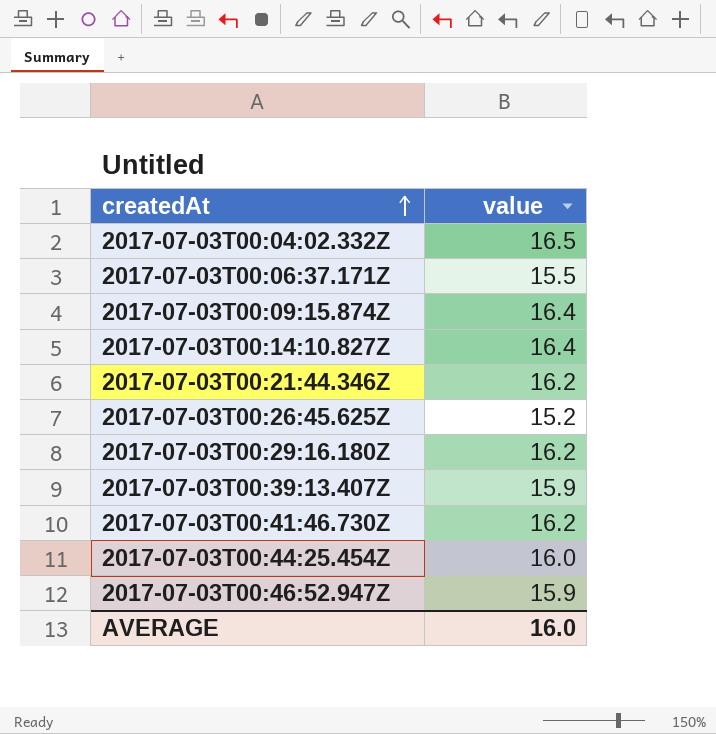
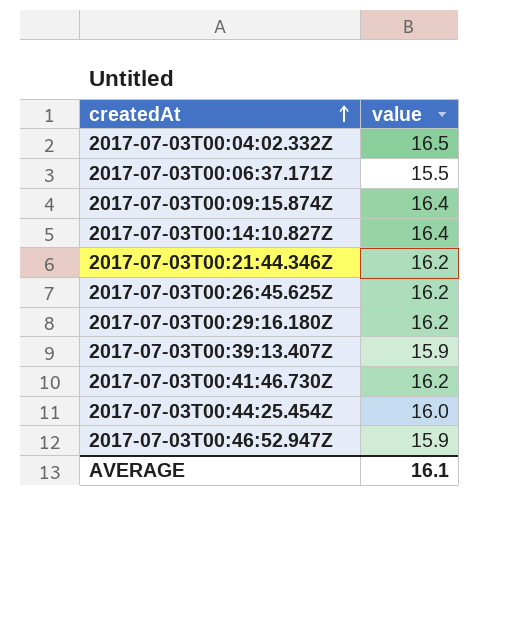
2017-07-03T00:26:45.625Z | value: 15.2 -> 16.2
AVERAGE | value: 16.0 -> 16.1

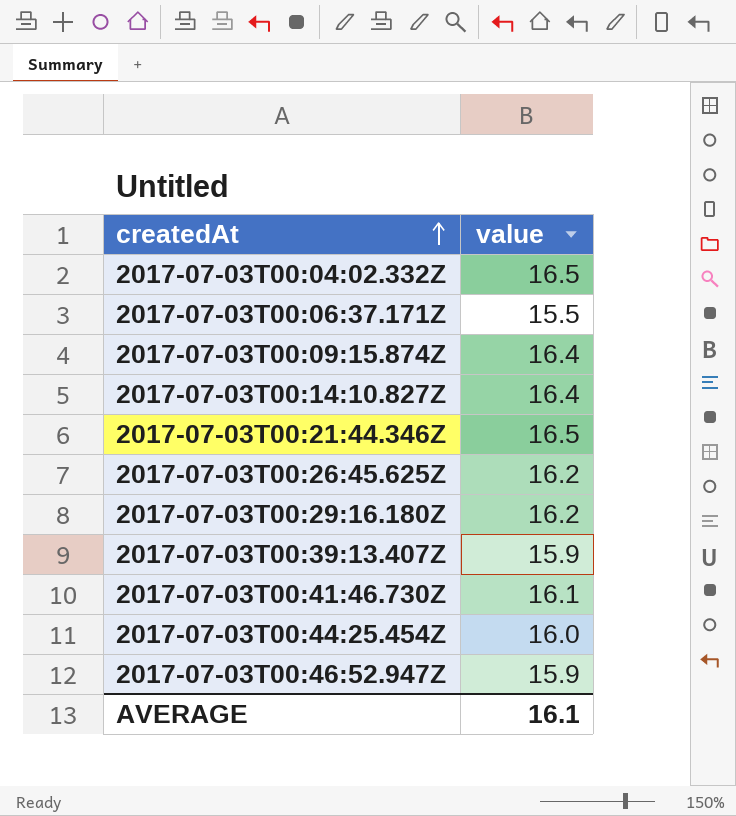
2017-07-03T00:21:44.346Z | value: 16.2 -> 16.5
2017-07-03T00:41:46.730Z | value: 16.2 -> 16.1

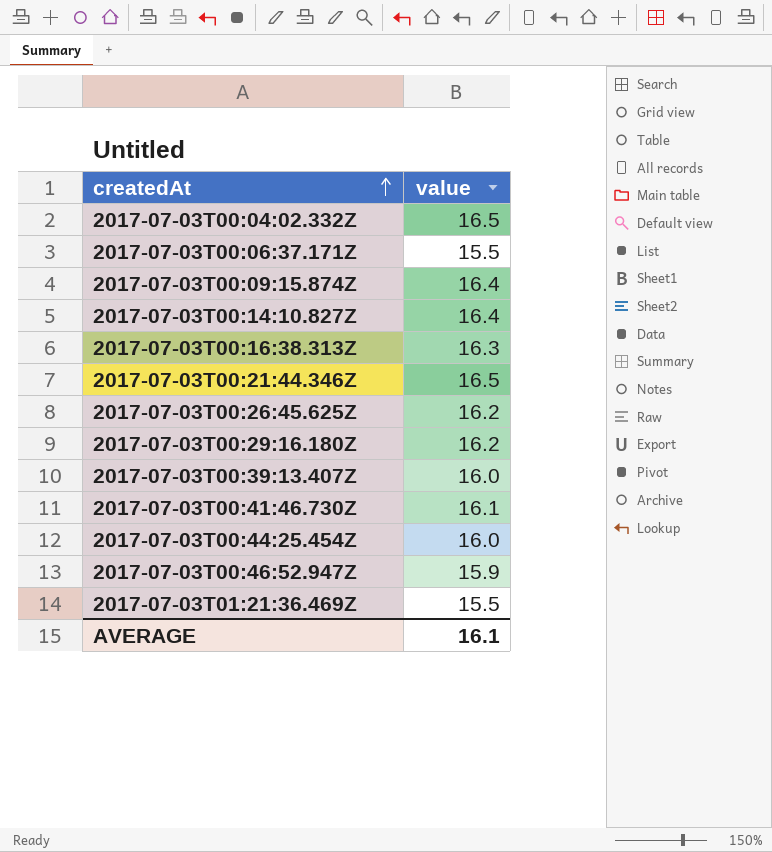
row 2017-07-03T00:16:38.313Z: none -> 16.3
2017-07-03T00:39:13.407Z | value: 15.9 -> 16.0
row 2017-07-03T01:21:36.469Z: none -> 15.5

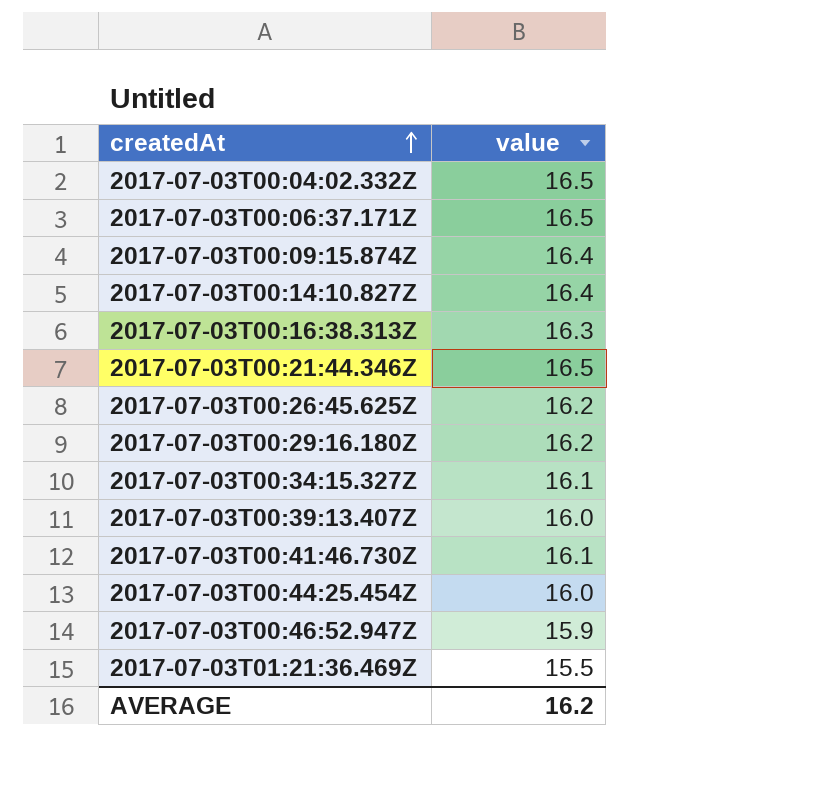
2017-07-03T00:06:37.171Z | value: 15.5 -> 16.5
row 2017-07-03T00:34:15.327Z: none -> 16.1
AVERAGE | value: 16.1 -> 16.2

